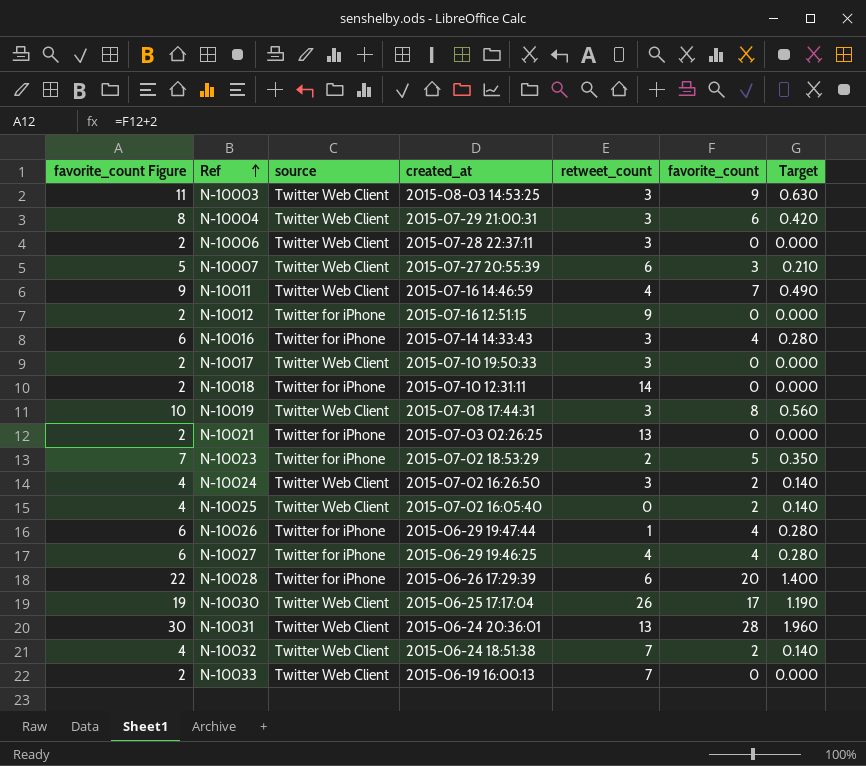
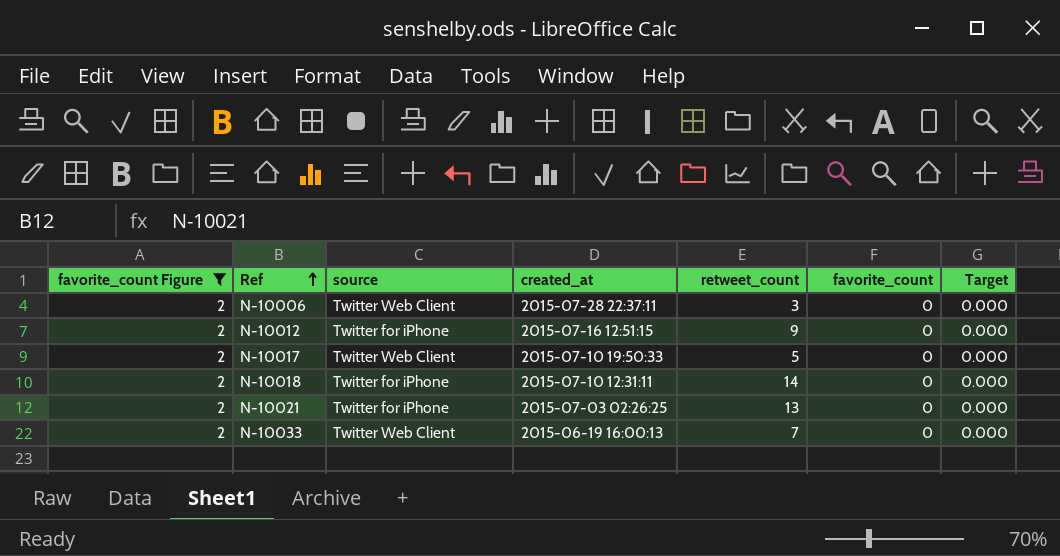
filter: none -> favorite_count Figure = 2
N-10017 | retweet_count: 3 -> 5

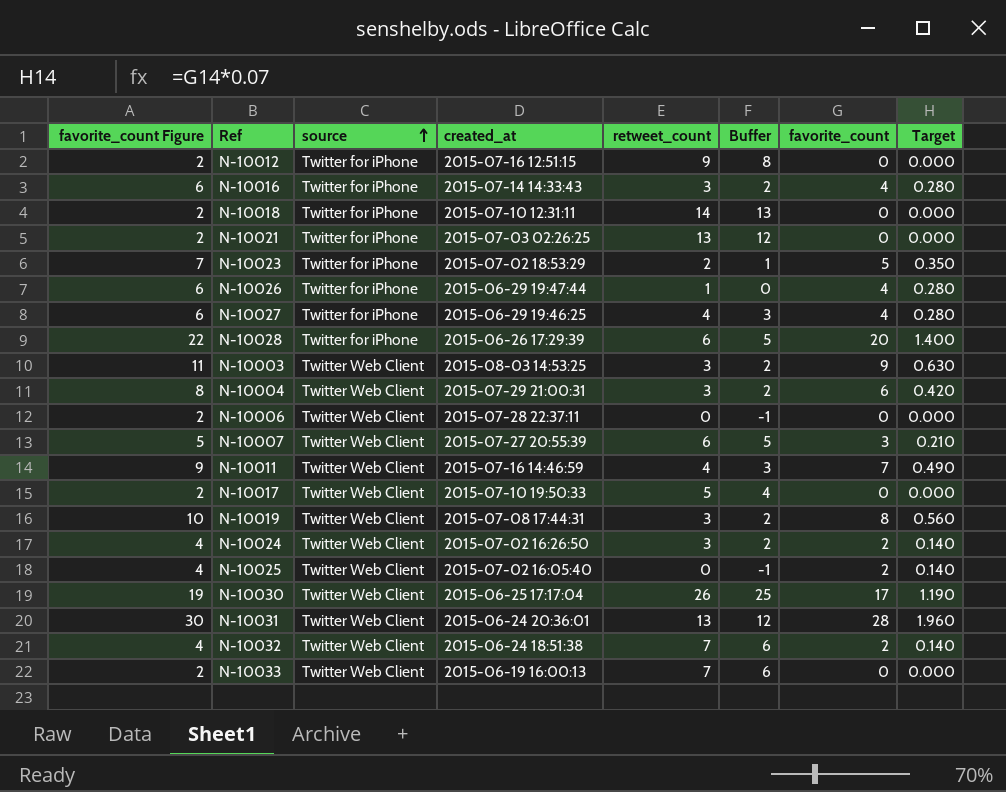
filter: favorite_count Figure = 2 -> none
row order: Ref ascending -> source ascending
column Buffer | formula: none -> [retweet_count] - 1
N-10006 | retweet_count: 3 -> 0

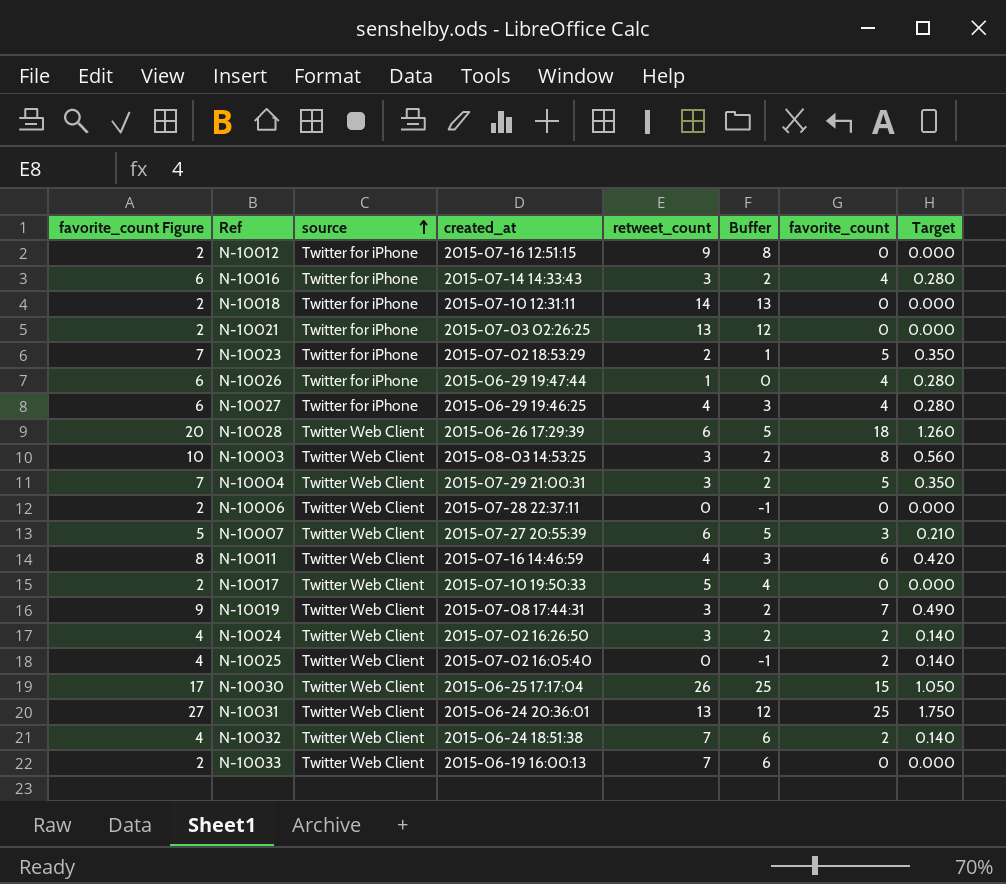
N-10028 | favorite_count Figure: 22 -> 20
N-10028 | source: Twitter for iPhone -> Twitter Web Client
N-10028 | favorite_count: 20 -> 18
N-10028 | Target: 1.400 -> 1.260
N-10003 | favorite_count Figure: 11 -> 10
N-10003 | favorite_count: 9 -> 8
N-10003 | Target: 0.630 -> 0.560
N-10004 | favorite_count Figure: 8 -> 7
N-10004 | favorite_count: 6 -> 5
N-10004 | Target: 0.420 -> 0.350
N-10011 | favorite_count Figure: 9 -> 8
N-10011 | favorite_count: 7 -> 6
N-10011 | Target: 0.490 -> 0.420
N-10019 | favorite_count Figure: 10 -> 9
N-10019 | favorite_count: 8 -> 7
N-10019 | Target: 0.560 -> 0.490
N-10030 | favorite_count Figure: 19 -> 17
N-10030 | favorite_count: 17 -> 15
N-10030 | Target: 1.190 -> 1.050
N-10031 | favorite_count Figure: 30 -> 27
N-10031 | favorite_count: 28 -> 25
N-10031 | Target: 1.960 -> 1.750

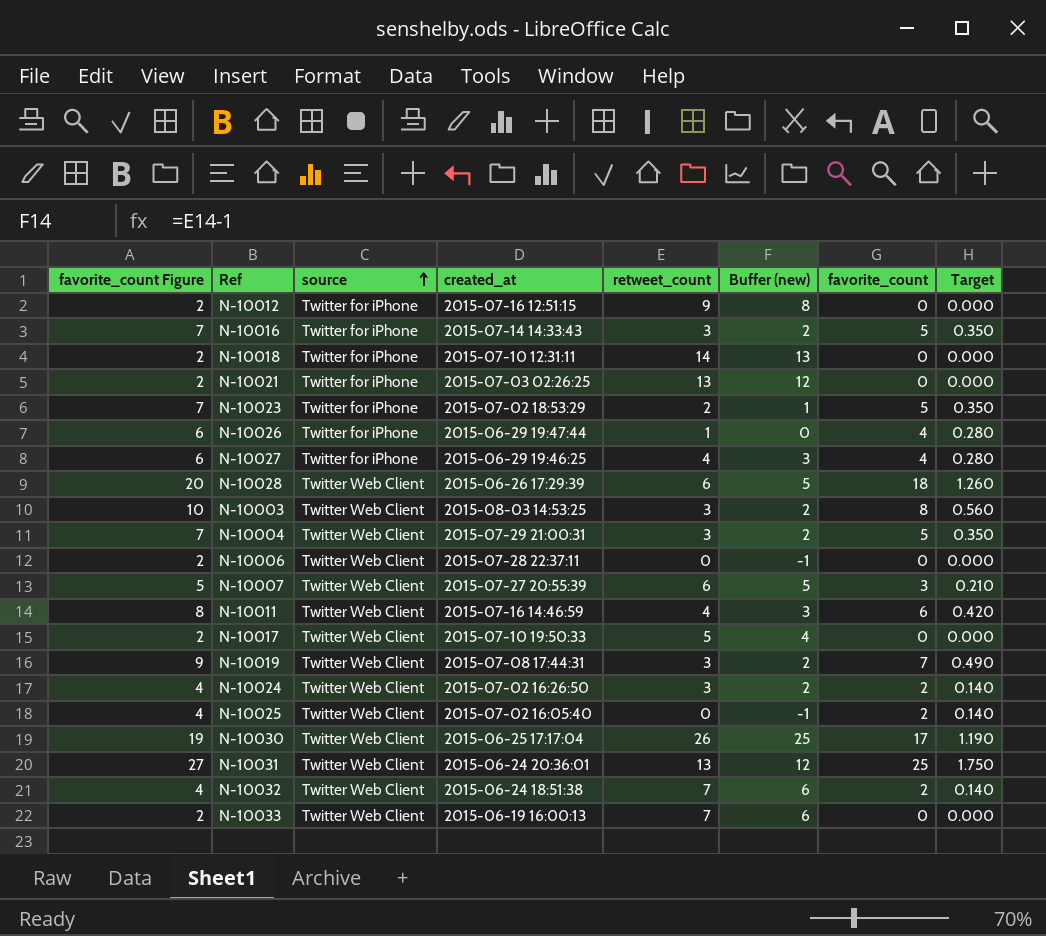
column name: Buffer -> Buffer (new)
N-10016 | favorite_count Figure: 6 -> 7
N-10016 | favorite_count: 4 -> 5
N-10016 | Target: 0.280 -> 0.350
N-10030 | favorite_count Figure: 17 -> 19
N-10030 | favorite_count: 15 -> 17
N-10030 | Target: 1.050 -> 1.190

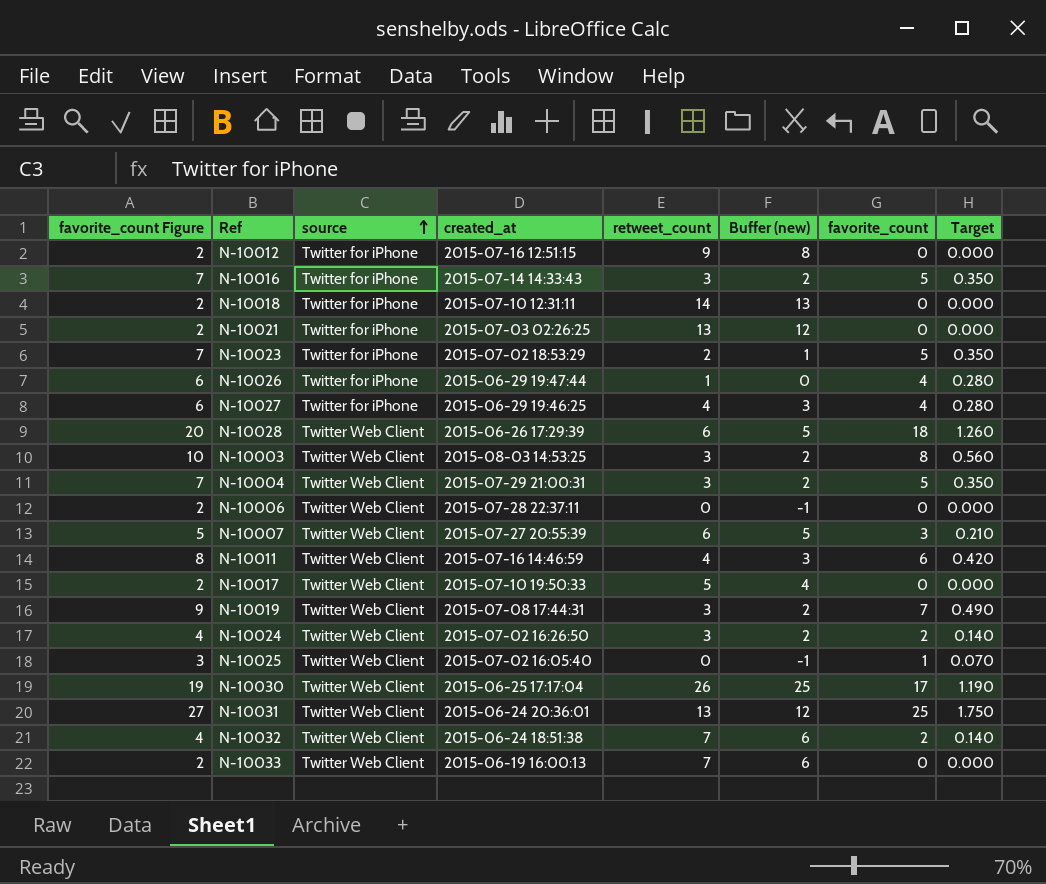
N-10025 | favorite_count Figure: 4 -> 3
N-10025 | favorite_count: 2 -> 1
N-10025 | Target: 0.140 -> 0.070

